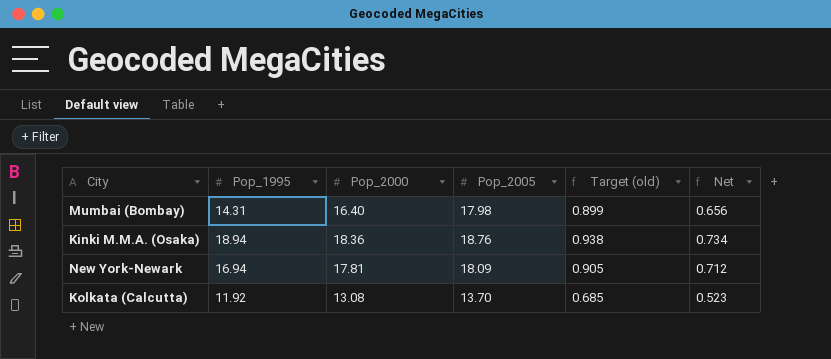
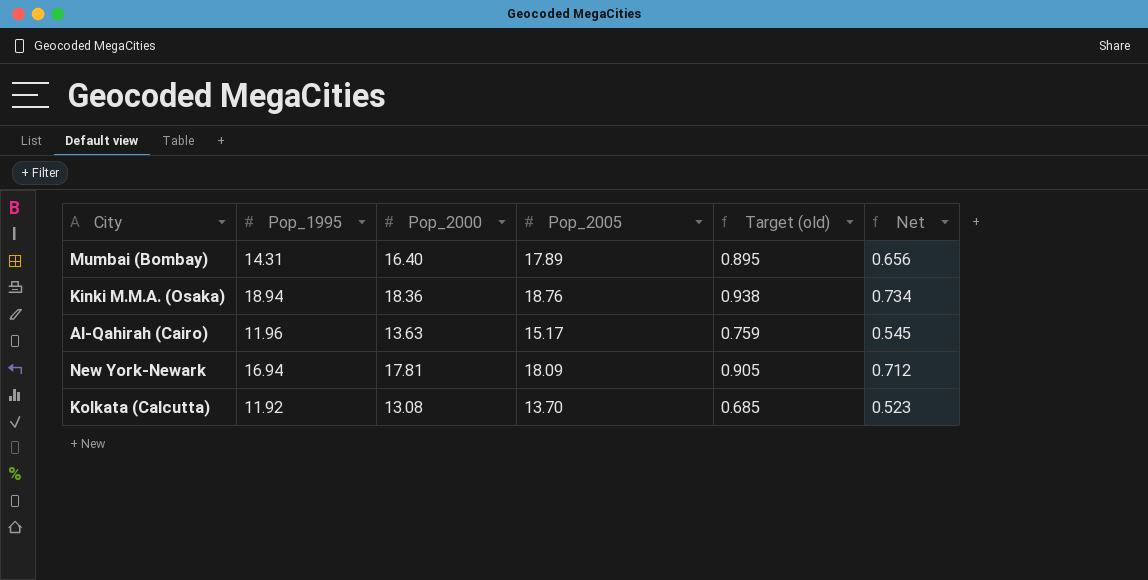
Mumbai (Bombay) | Pop_2005: 17.98 -> 17.89
Mumbai (Bombay) | Target (old): 0.899 -> 0.895
row Al-Qahirah (Cairo): none -> 11.96 | 13.63 | 15.17 | 0.759 | 0.545

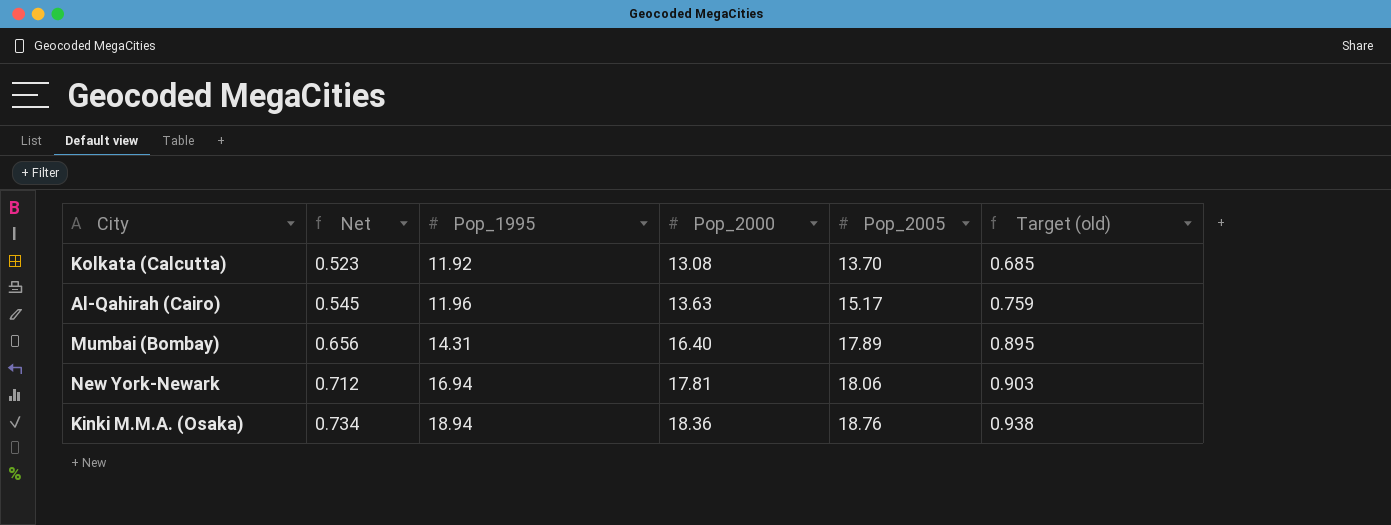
row order: none -> Net ascending
column Net | position: 6 -> 2
New York-Newark | Pop_2005: 18.09 -> 18.06
New York-Newark | Target (old): 0.905 -> 0.903

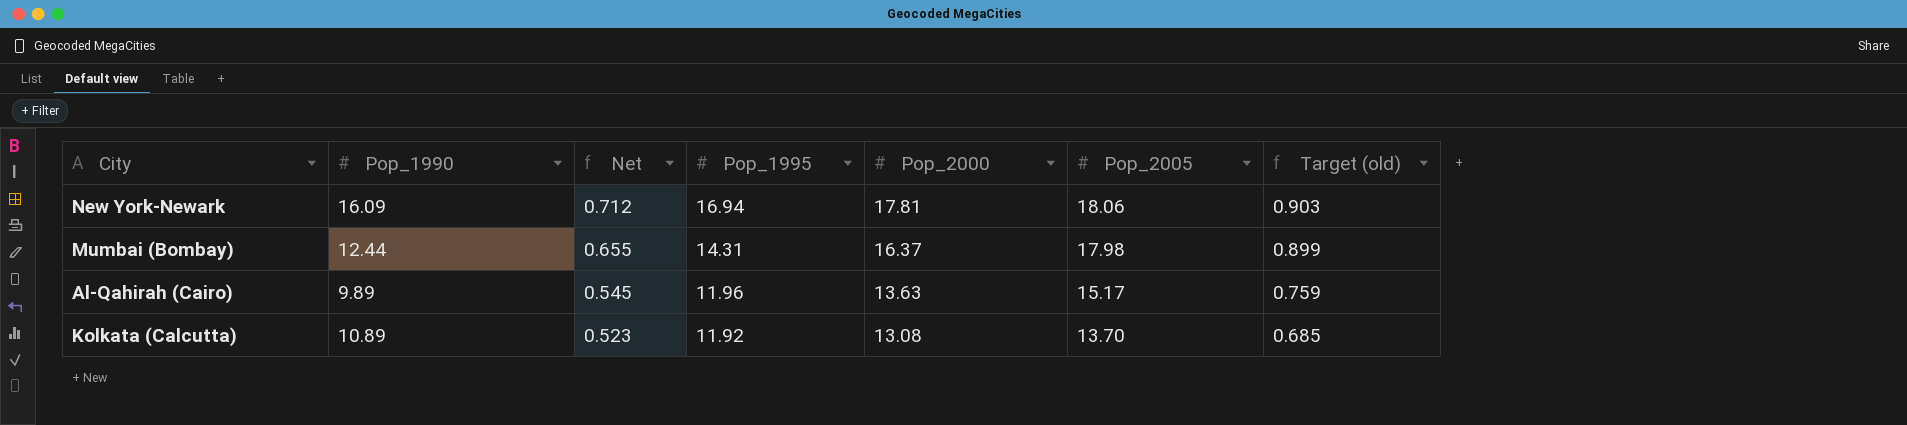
row order: Net ascending -> Net descending
column Pop_1990 | position: none -> 2
row Kinki M.M.A. (Osaka): 0.734 | 18.94 | 18.36 | 18.76 | 0.938 -> none
Mumbai (Bombay) | Net: 0.656 -> 0.655
Mumbai (Bombay) | Pop_2000: 16.40 -> 16.37
Mumbai (Bombay) | Pop_2005: 17.89 -> 17.98
Mumbai (Bombay) | Target (old): 0.895 -> 0.899

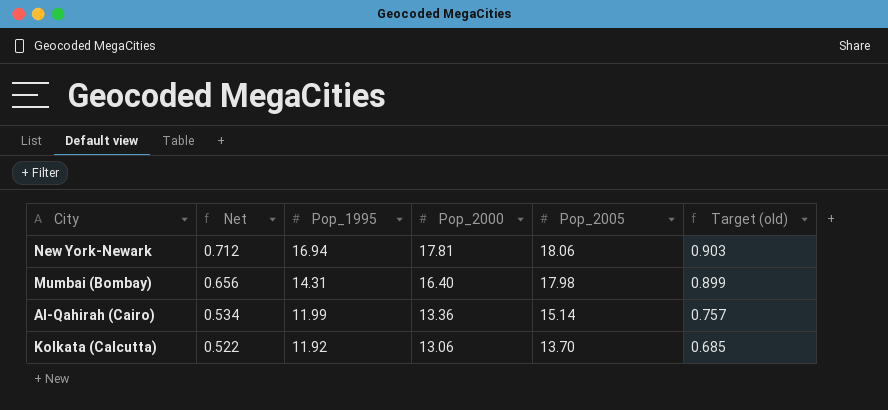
column Pop_1990 | position: 2 -> none
Mumbai (Bombay) | Net: 0.655 -> 0.656
Mumbai (Bombay) | Pop_2000: 16.37 -> 16.40
Al-Qahirah (Cairo) | Net: 0.545 -> 0.534
Al-Qahirah (Cairo) | Pop_1995: 11.96 -> 11.99
Al-Qahirah (Cairo) | Pop_2000: 13.63 -> 13.36
Al-Qahirah (Cairo) | Pop_2005: 15.17 -> 15.14
Al-Qahirah (Cairo) | Target (old): 0.759 -> 0.757
Kolkata (Calcutta) | Net: 0.523 -> 0.522
Kolkata (Calcutta) | Pop_2000: 13.08 -> 13.06

